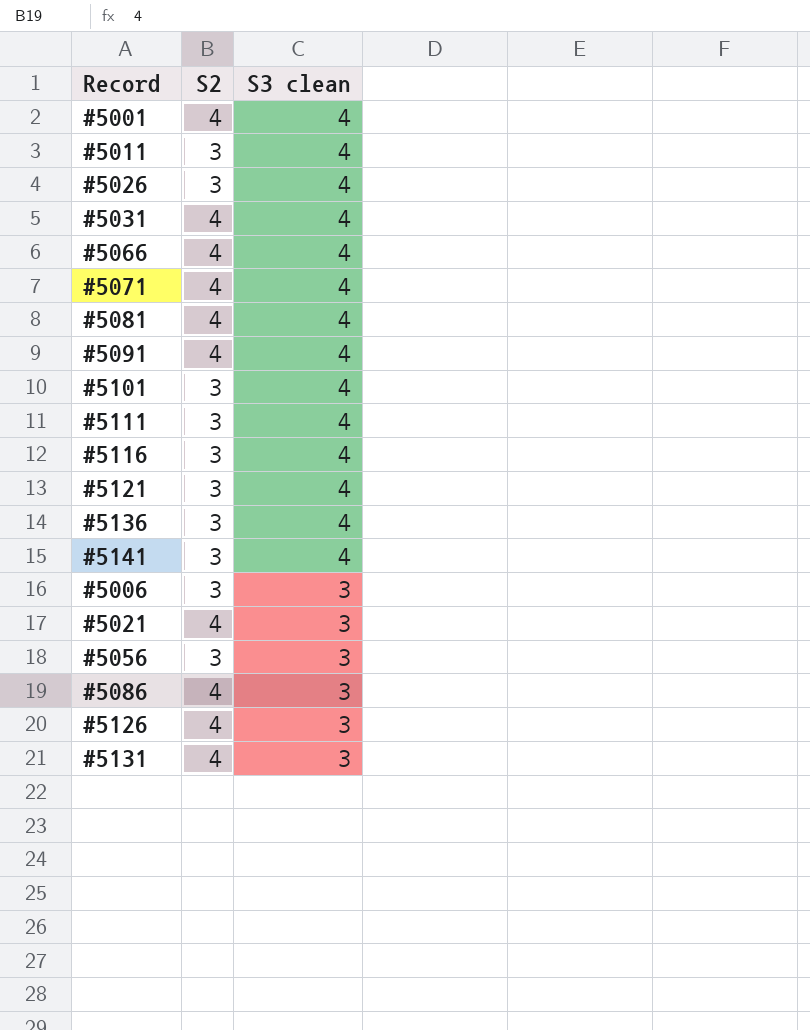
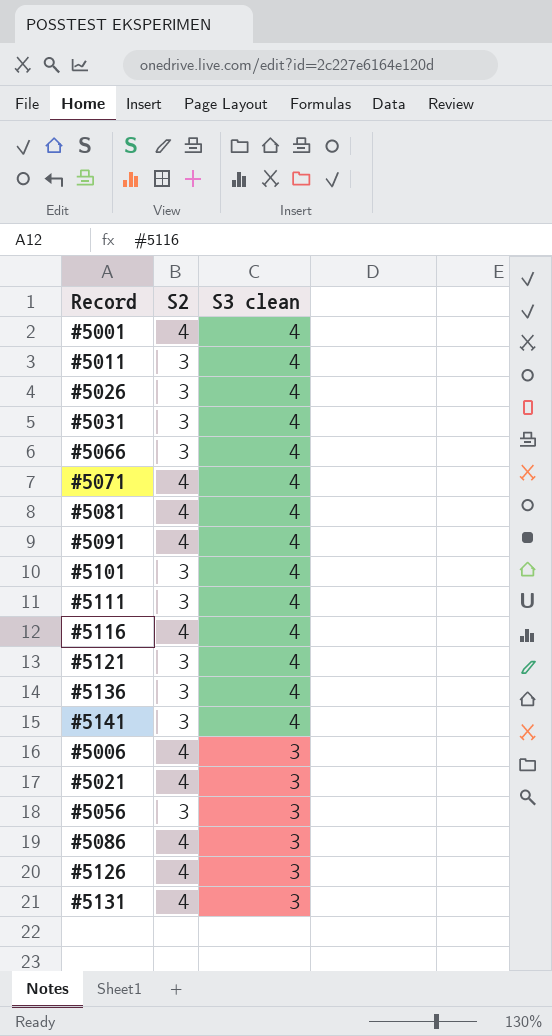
#5031 | S2: 4 -> 3
#5066 | S2: 4 -> 3
#5116 | S2: 3 -> 4
#5006 | S2: 3 -> 4

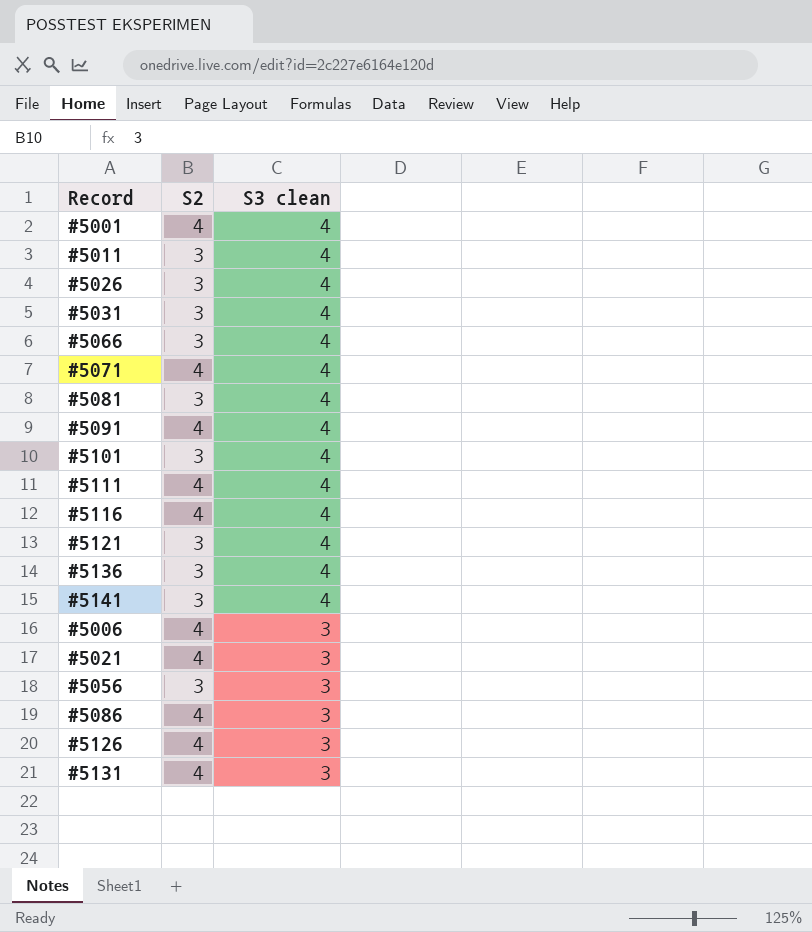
#5081 | S2: 4 -> 3
#5111 | S2: 3 -> 4

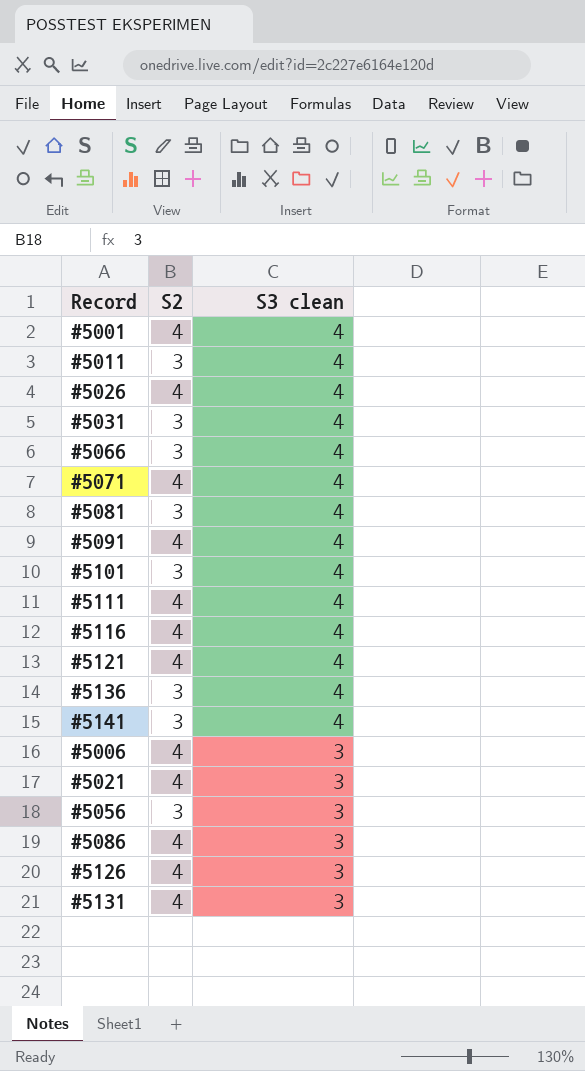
#5026 | S2: 3 -> 4
#5121 | S2: 3 -> 4

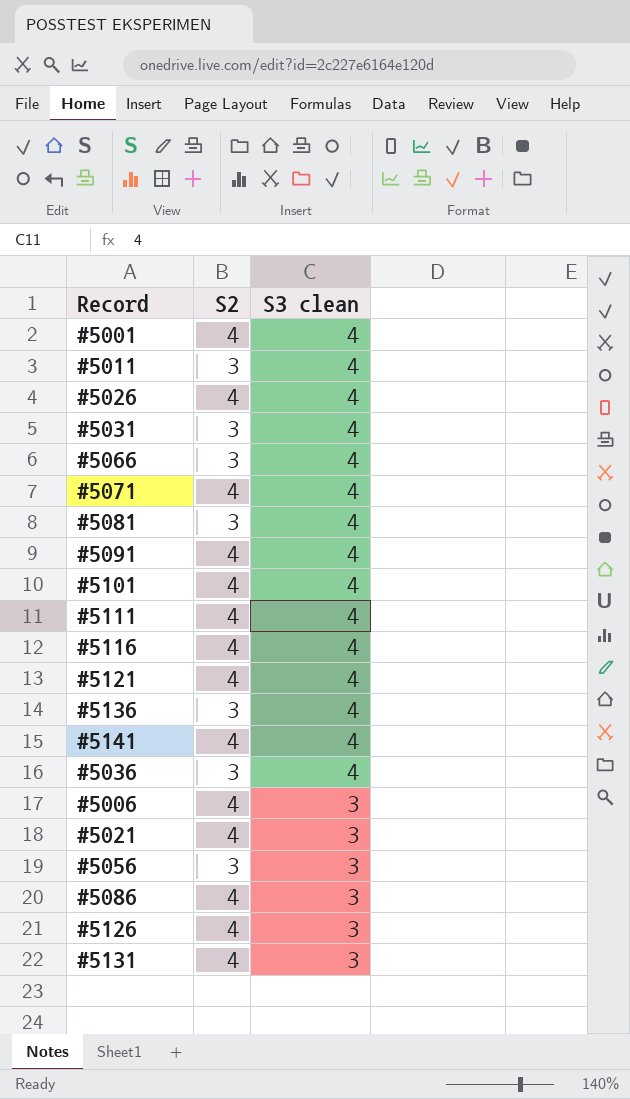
#5101 | S2: 3 -> 4
#5141 | S2: 3 -> 4
row #5036: none -> 3 | 4

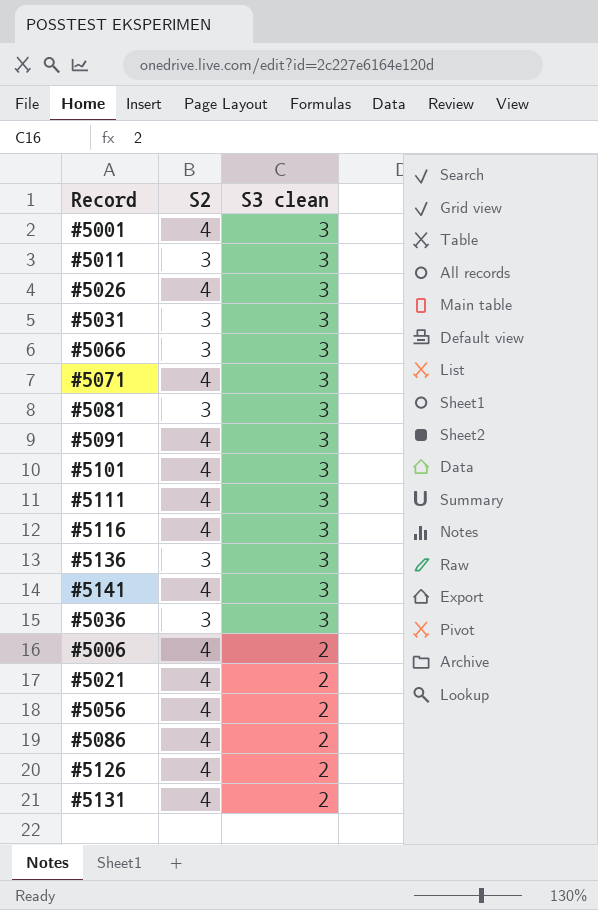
row #5121: 4 | 4 -> none
#5001 | S3 clean: 4 -> 3
#5011 | S3 clean: 4 -> 3
#5026 | S3 clean: 4 -> 3
#5031 | S3 clean: 4 -> 3
#5066 | S3 clean: 4 -> 3
#5071 | S3 clean: 4 -> 3
#5081 | S3 clean: 4 -> 3
#5091 | S3 clean: 4 -> 3
#5101 | S3 clean: 4 -> 3
#5111 | S3 clean: 4 -> 3
#5116 | S3 clean: 4 -> 3
#5136 | S3 clean: 4 -> 3
#5141 | S3 clean: 4 -> 3
#5036 | S3 clean: 4 -> 3
#5006 | S3 clean: 3 -> 2
#5021 | S3 clean: 3 -> 2
#5056 | S2: 3 -> 4
#5056 | S3 clean: 3 -> 2
#5086 | S3 clean: 3 -> 2
#5126 | S3 clean: 3 -> 2
#5131 | S3 clean: 3 -> 2

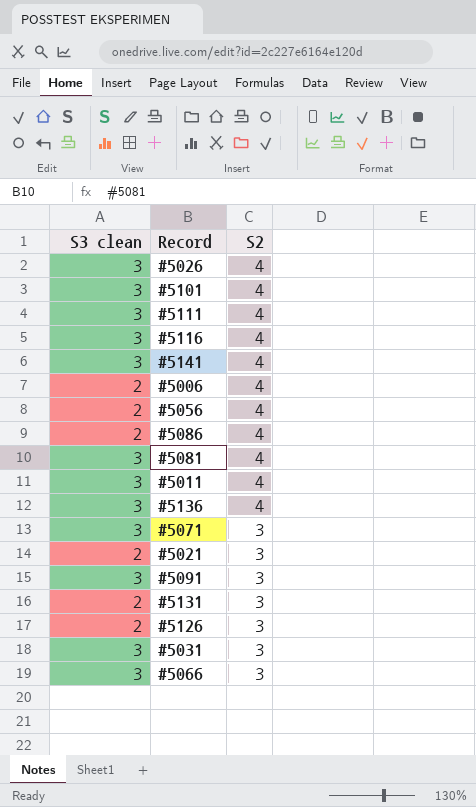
row order: S3 clean descending -> S2 descending
column S3 clean | position: 3 -> 1
row #5001: 4 | 3 -> none
row #5036: 3 | 3 -> none
#5081 | S2: 3 -> 4
#5011 | S2: 3 -> 4
#5136 | S2: 3 -> 4
#5071 | S2: 4 -> 3
#5021 | S2: 4 -> 3
#5091 | S2: 4 -> 3
#5131 | S2: 4 -> 3
#5126 | S2: 4 -> 3

